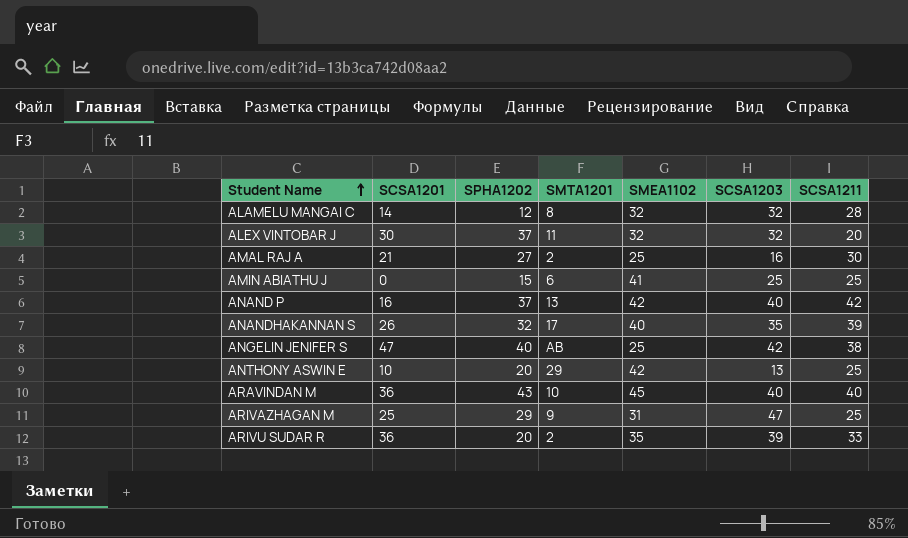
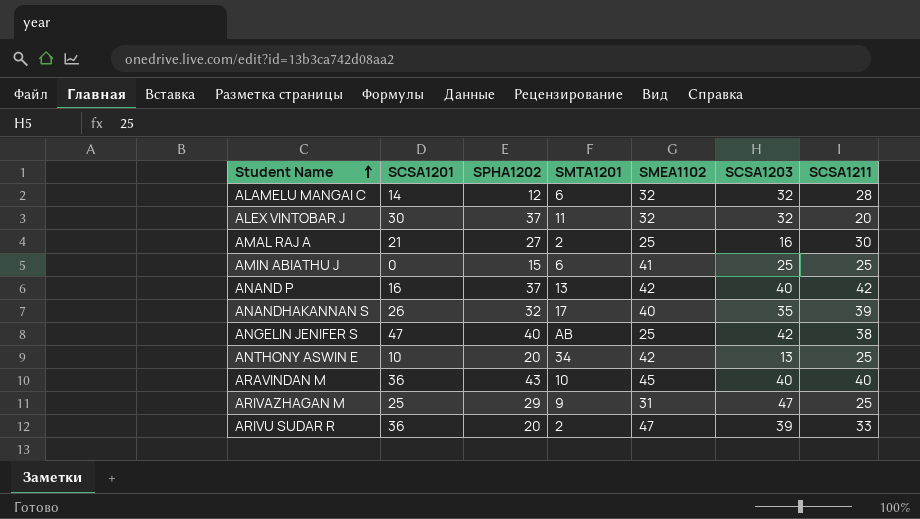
ALAMELU MANGAI C | SMTA1201: 8 -> 6
ANTHONY ASWIN E | SMTA1201: 29 -> 34
ARIVU SUDAR R | SMEA1102: 35 -> 47

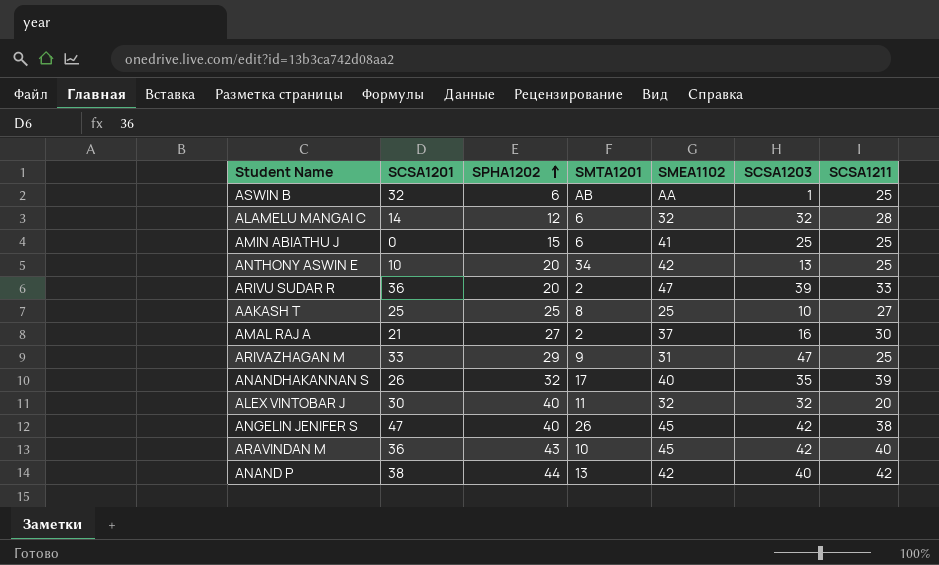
row order: Student Name ascending -> SPHA1202 ascending
row ASWIN B: none -> 32 | 6 | AB | AA | 1 | 25
row AAKASH T: none -> 25 | 25 | 8 | 25 | 10 | 27
AMAL RAJ A | SMEA1102: 25 -> 37
ARIVAZHAGAN M | SCSA1201: 25 -> 33
ALEX VINTOBAR J | SPHA1202: 37 -> 40
ANGELIN JENIFER S | SMTA1201: AB -> 26
ANGELIN JENIFER S | SMEA1102: 25 -> 45
ARAVINDAN M | SCSA1203: 40 -> 42
ANAND P | SCSA1201: 16 -> 38
ANAND P | SPHA1202: 37 -> 44

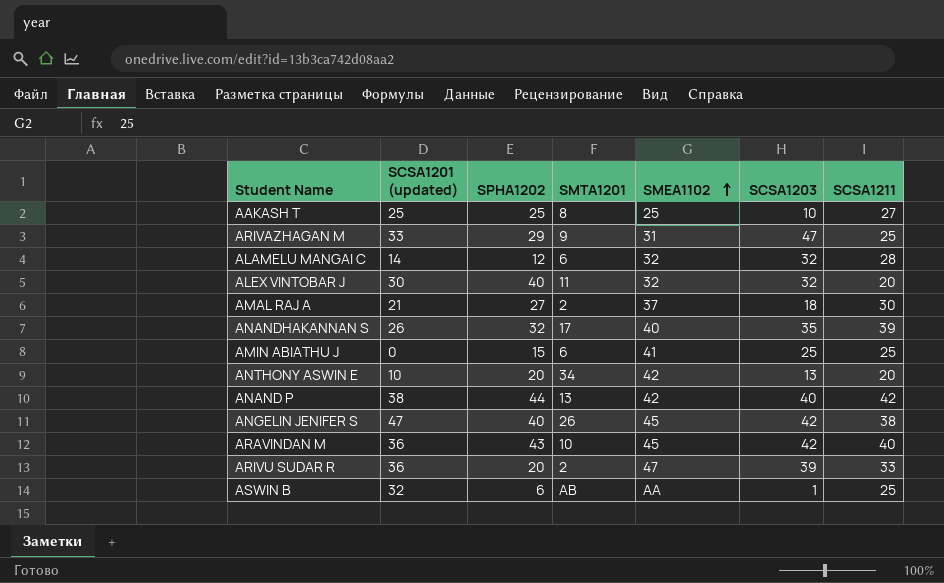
row order: SPHA1202 ascending -> SMEA1102 ascending
column name: SCSA1201 -> SCSA1201 (updated)
AMAL RAJ A | SCSA1203: 16 -> 18
ANTHONY ASWIN E | SCSA1211: 25 -> 20

